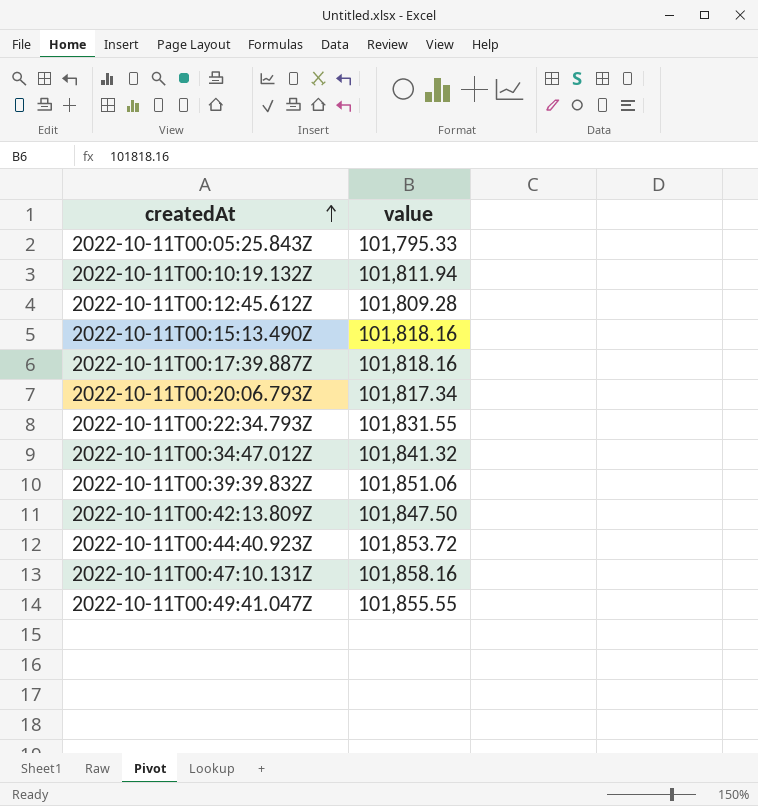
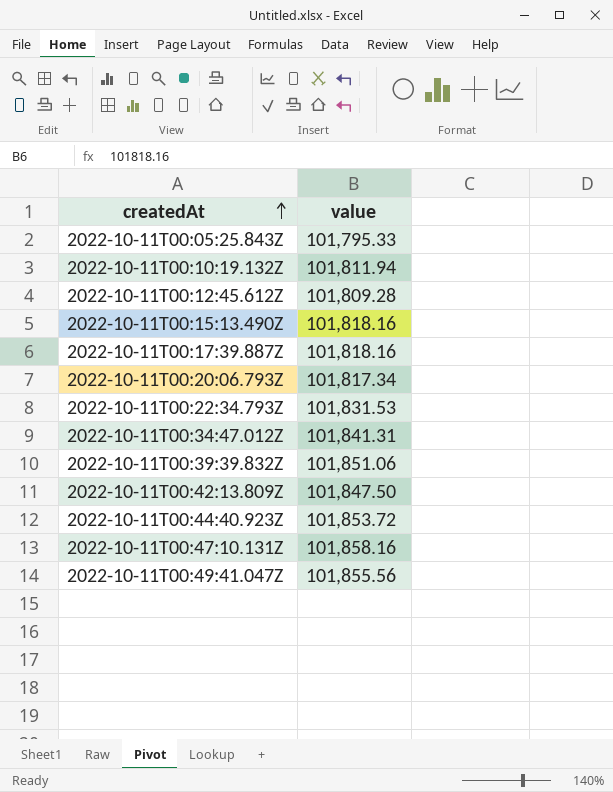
2022-10-11T00:22:34.793Z | value: 101,831.55 -> 101,831.53
2022-10-11T00:34:47.012Z | value: 101,841.32 -> 101,841.31
2022-10-11T00:49:41.047Z | value: 101,855.55 -> 101,855.56

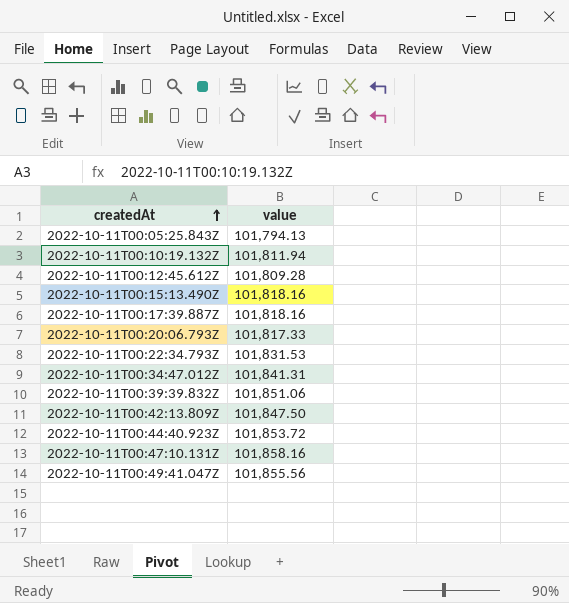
2022-10-11T00:05:25.843Z | value: 101,795.33 -> 101,794.13
2022-10-11T00:20:06.793Z | value: 101,817.34 -> 101,817.33

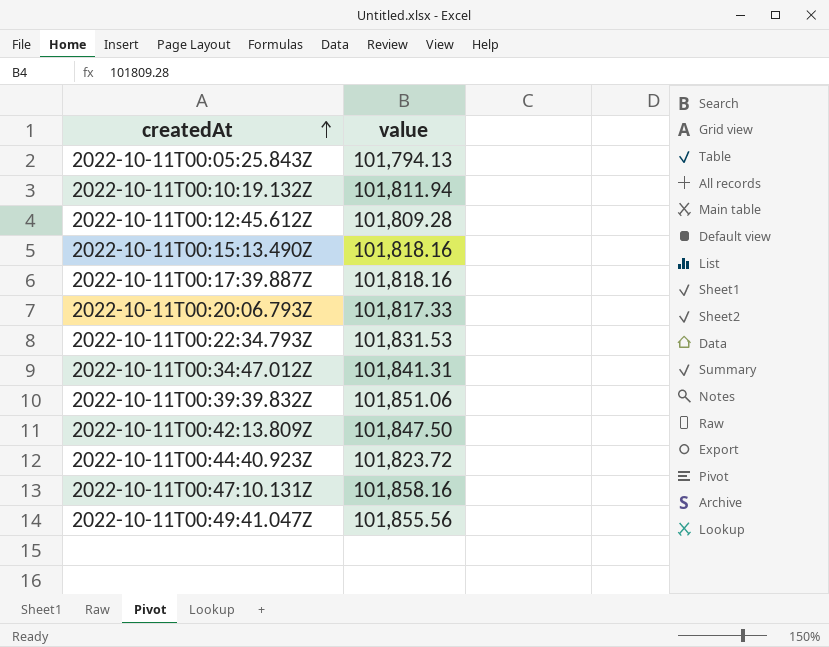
2022-10-11T00:44:40.923Z | value: 101,853.72 -> 101,823.72

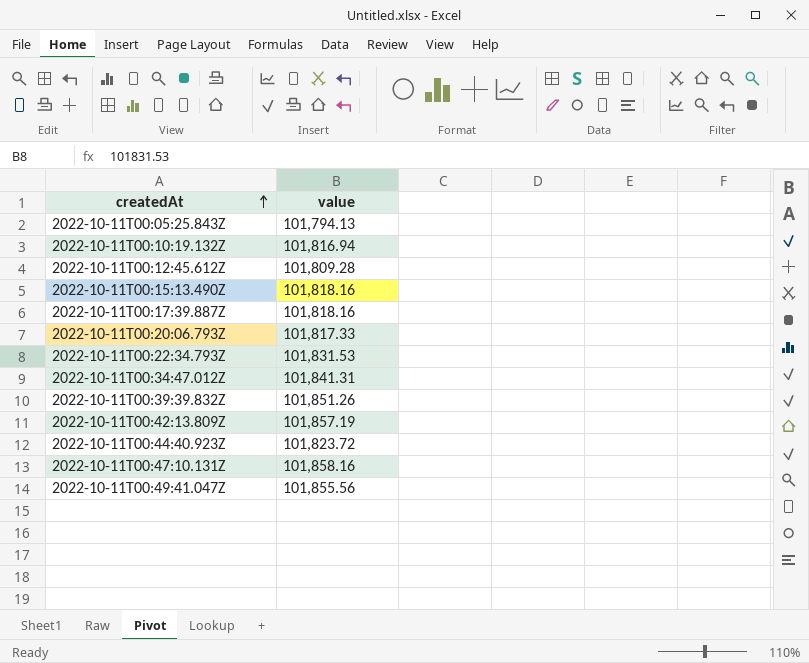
2022-10-11T00:10:19.132Z | value: 101,811.94 -> 101,816.94
2022-10-11T00:39:39.832Z | value: 101,851.06 -> 101,851.26
2022-10-11T00:42:13.809Z | value: 101,847.50 -> 101,857.19

